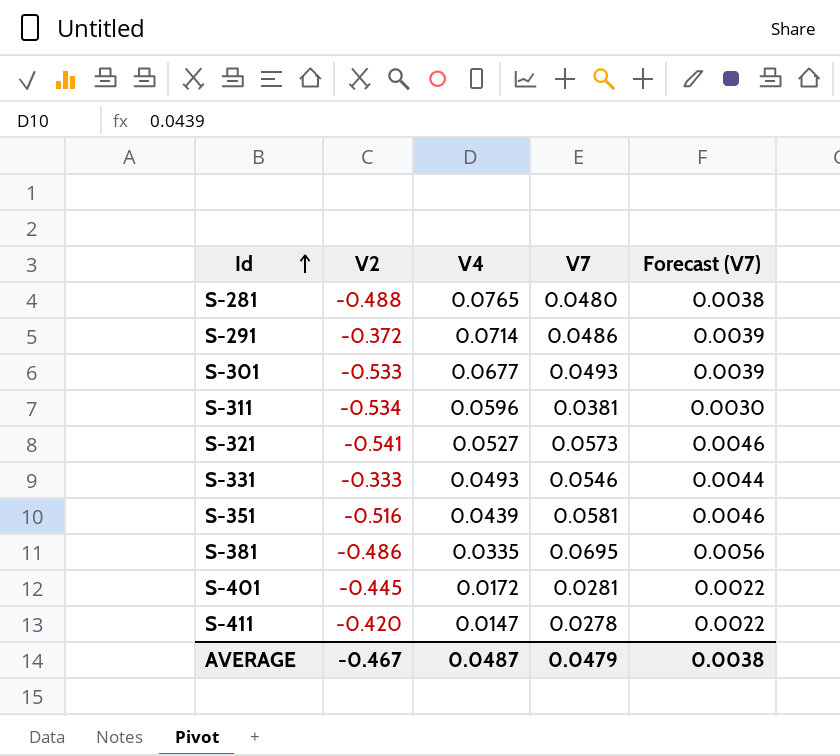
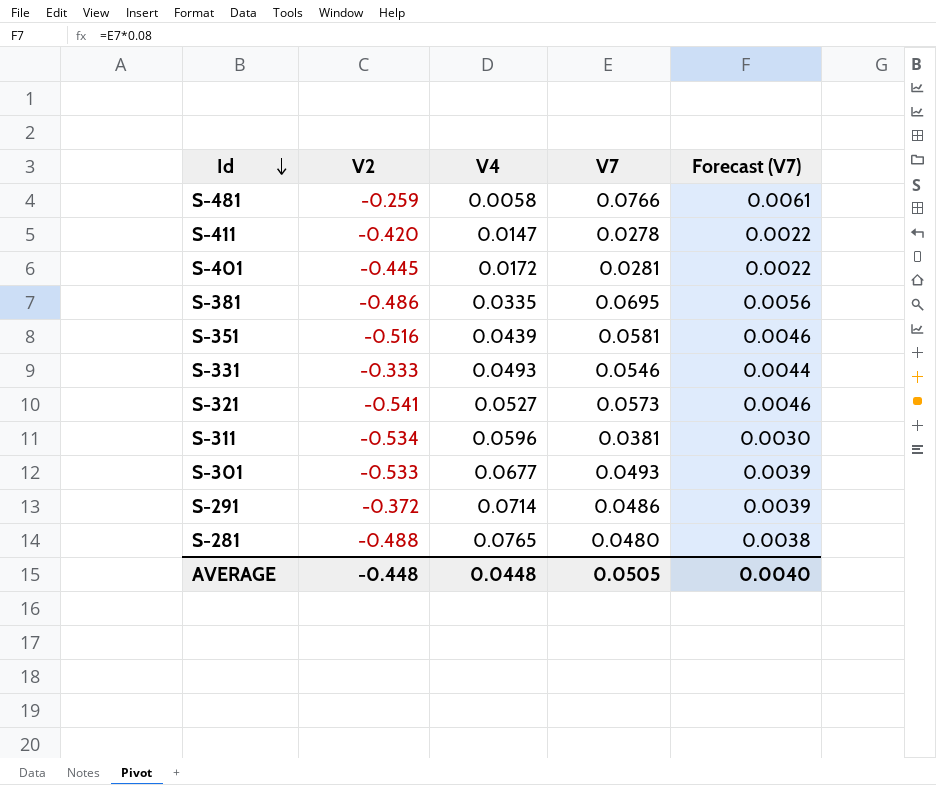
row order: Id ascending -> Id descending
row S-481: none -> -0.259 | 0.0058 | 0.0766 | 0.0061
AVERAGE | V2: -0.467 -> -0.448
AVERAGE | V4: 0.0487 -> 0.0448
AVERAGE | V7: 0.0479 -> 0.0505
AVERAGE | Forecast (V7): 0.0038 -> 0.0040

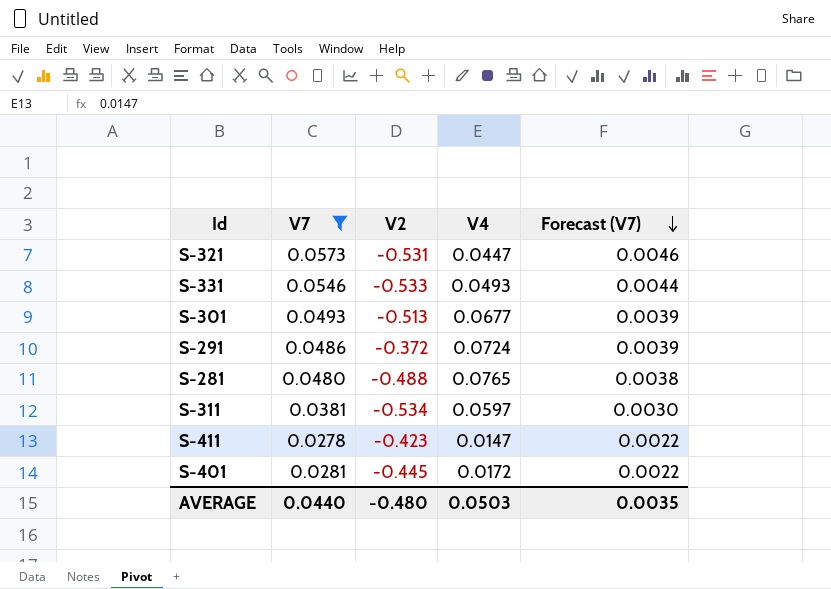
filter: none -> V7 <= 0.0573
row order: Id descending -> Forecast (V7) descending
column V7 | position: 4 -> 2
S-321 | V2: -0.541 -> -0.531
S-321 | V4: 0.0527 -> 0.0447
S-331 | V2: -0.333 -> -0.533
S-301 | V2: -0.533 -> -0.513
S-291 | V4: 0.0714 -> 0.0724
S-311 | V4: 0.0596 -> 0.0597
S-411 | V2: -0.420 -> -0.423
AVERAGE | V7: 0.0505 -> 0.0440
AVERAGE | V2: -0.448 -> -0.480
AVERAGE | V4: 0.0448 -> 0.0503
AVERAGE | Forecast (V7): 0.0040 -> 0.0035

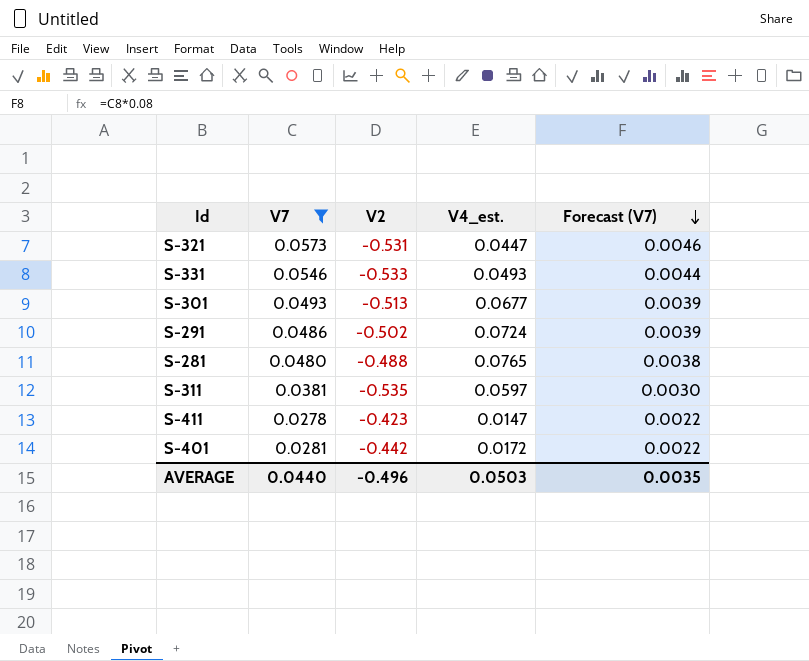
column name: V4 -> V4_est.
S-291 | V2: -0.372 -> -0.502
S-311 | V2: -0.534 -> -0.535
S-401 | V2: -0.445 -> -0.442
AVERAGE | V2: -0.480 -> -0.496

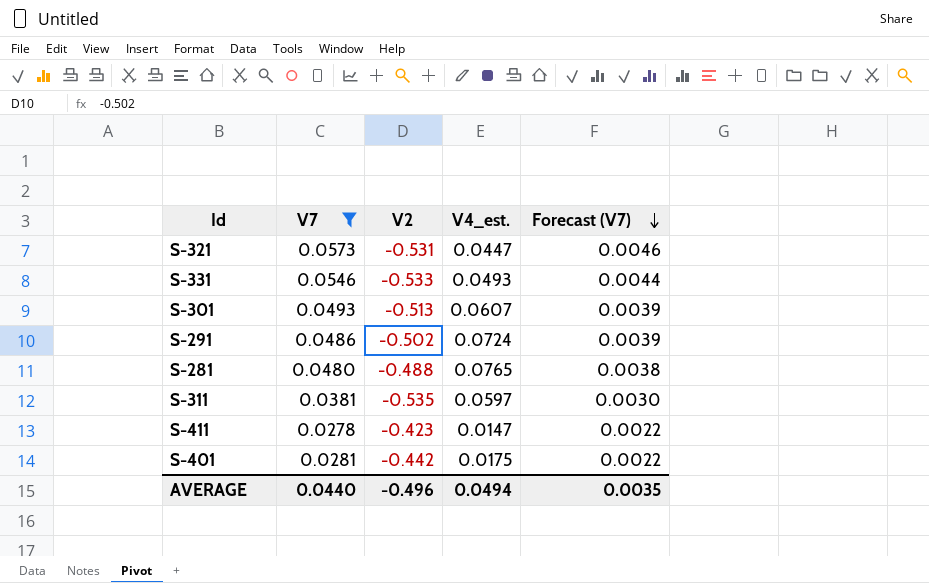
S-301 | V4_est.: 0.0677 -> 0.0607
S-401 | V4_est.: 0.0172 -> 0.0175
AVERAGE | V4_est.: 0.0503 -> 0.0494

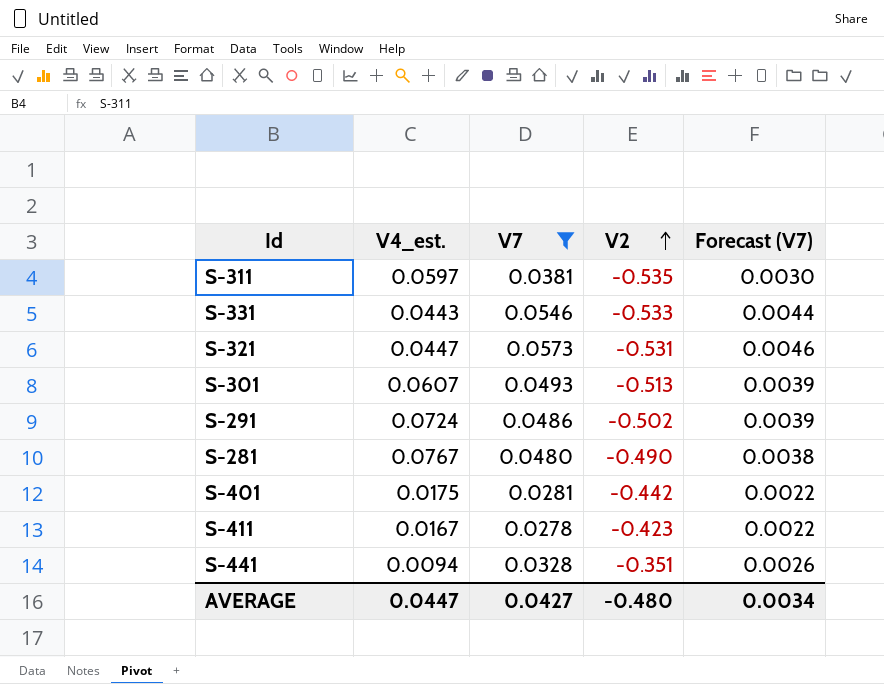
row order: Forecast (V7) descending -> V2 ascending
column V4_est. | position: 4 -> 2
S-331 | V4_est.: 0.0493 -> 0.0443
S-281 | V4_est.: 0.0765 -> 0.0767
S-281 | V2: -0.488 -> -0.490
S-411 | V4_est.: 0.0147 -> 0.0167
row S-441: none -> 0.0094 | 0.0328 | -0.351 | 0.0026
AVERAGE | V4_est.: 0.0494 -> 0.0447
AVERAGE | V7: 0.0440 -> 0.0427
AVERAGE | V2: -0.496 -> -0.480
AVERAGE | Forecast (V7): 0.0035 -> 0.0034

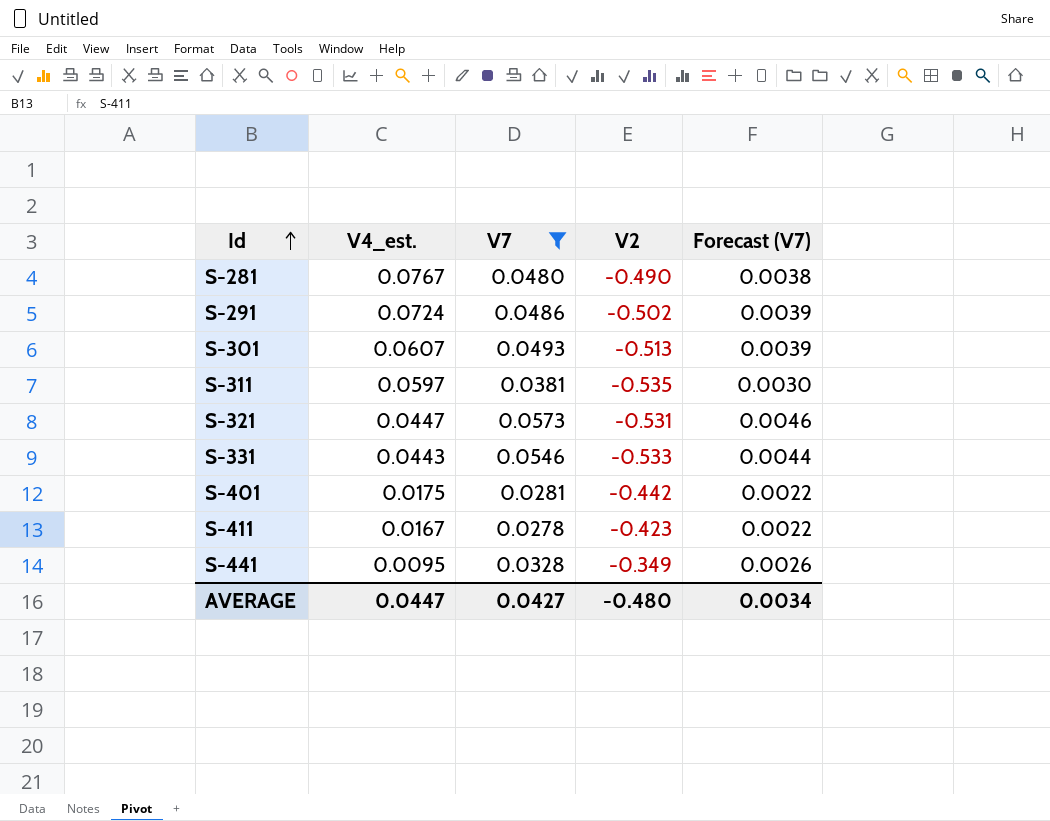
row order: V2 ascending -> Id ascending
S-441 | V4_est.: 0.0094 -> 0.0095
S-441 | V2: -0.351 -> -0.349

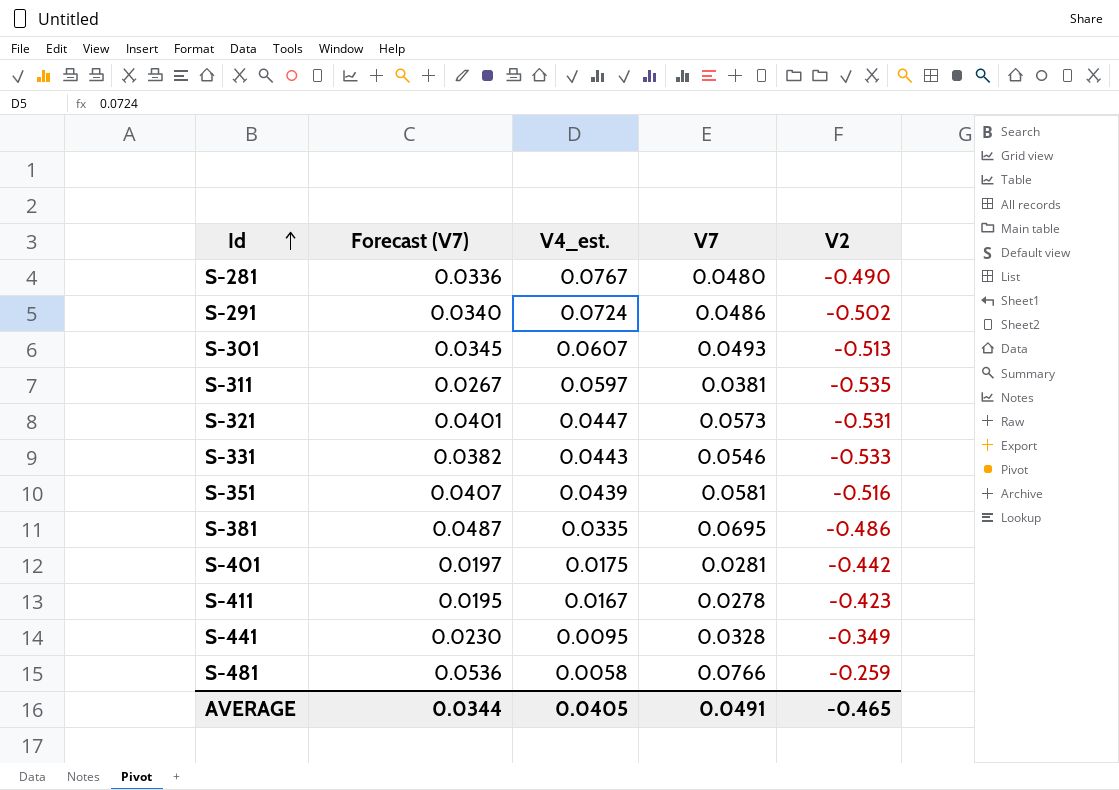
filter: V7 <= 0.0573 -> none
column Forecast (V7) | formula: [V7] * 0.08 -> [V7] * 0.7
column Forecast (V7) | position: 5 -> 2
AVERAGE | Forecast (V7): 0.0034 -> 0.0344
AVERAGE | V4_est.: 0.0447 -> 0.0405
AVERAGE | V7: 0.0427 -> 0.0491
AVERAGE | V2: -0.480 -> -0.465

